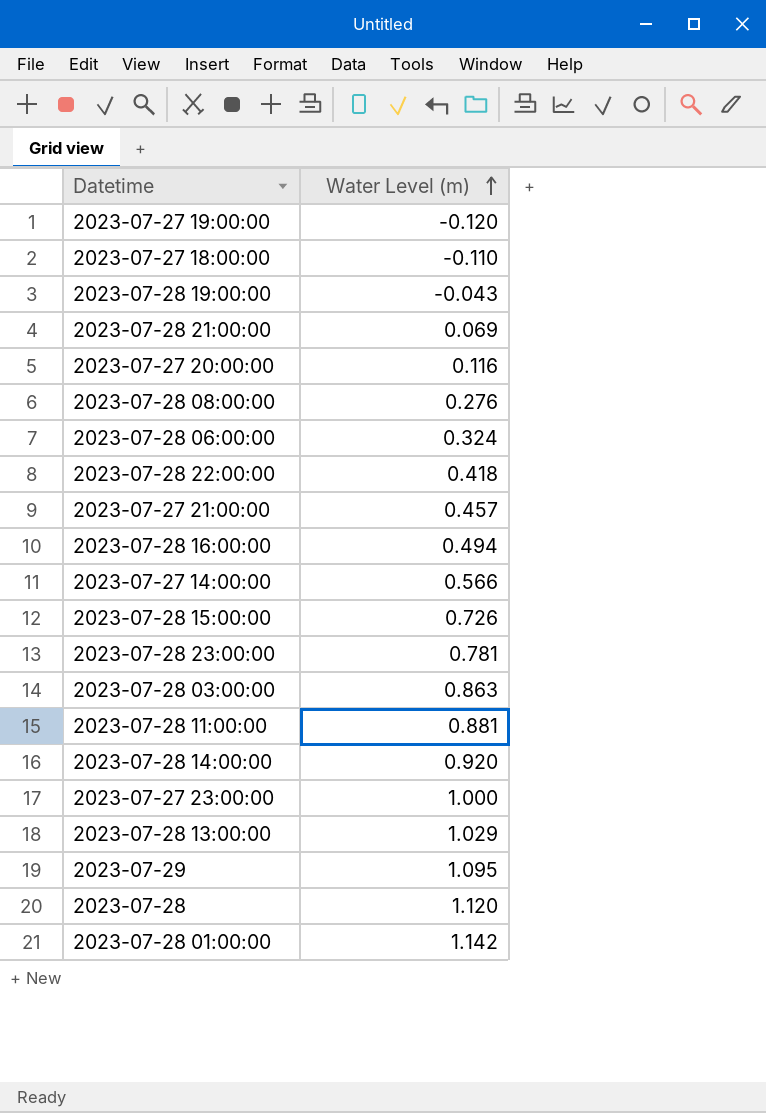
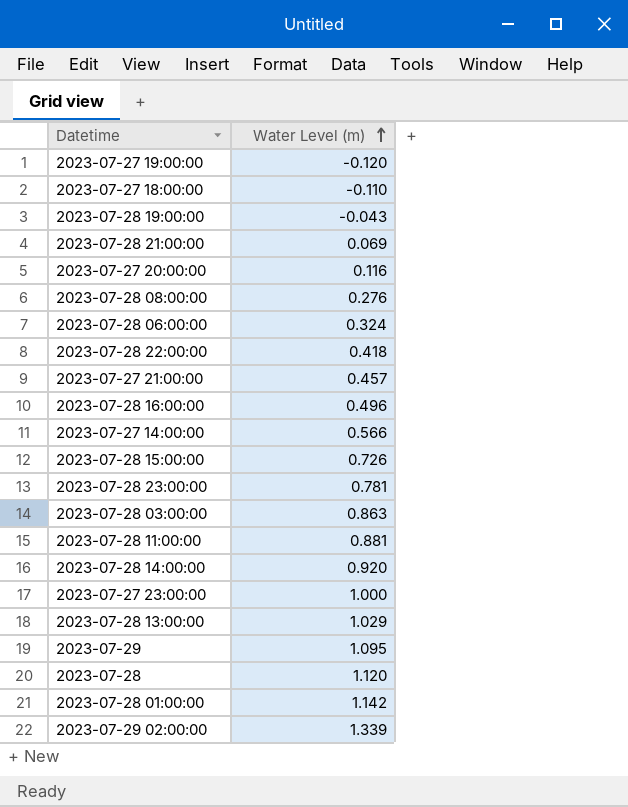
2023-07-28 16:00:00 | Water Level (m): 0.494 -> 0.496
row 2023-07-29 02:00:00: none -> 1.339

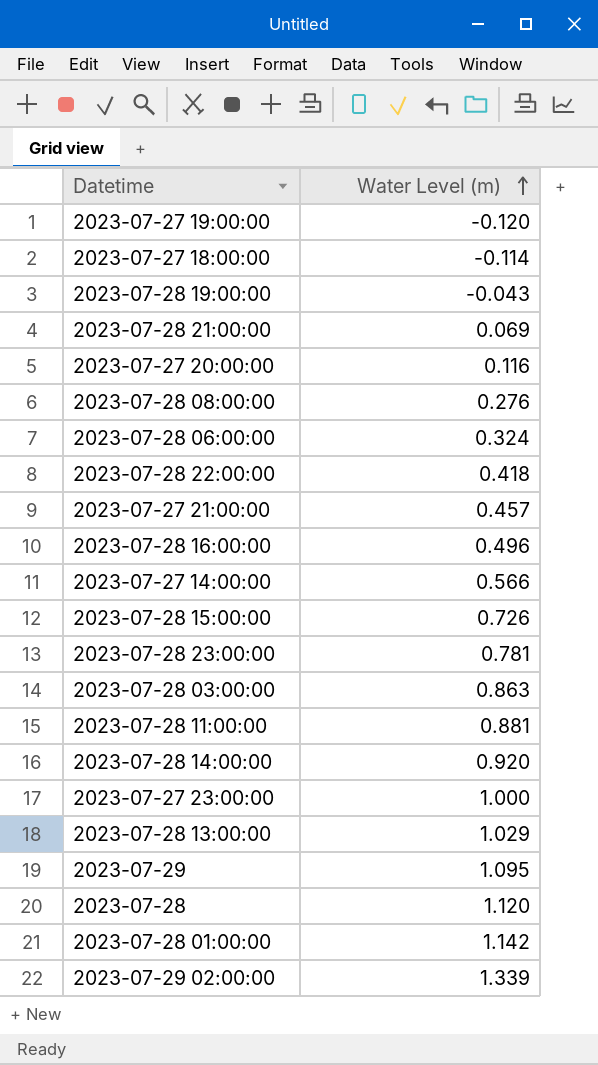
2023-07-27 18:00:00 | Water Level (m): -0.110 -> -0.114

